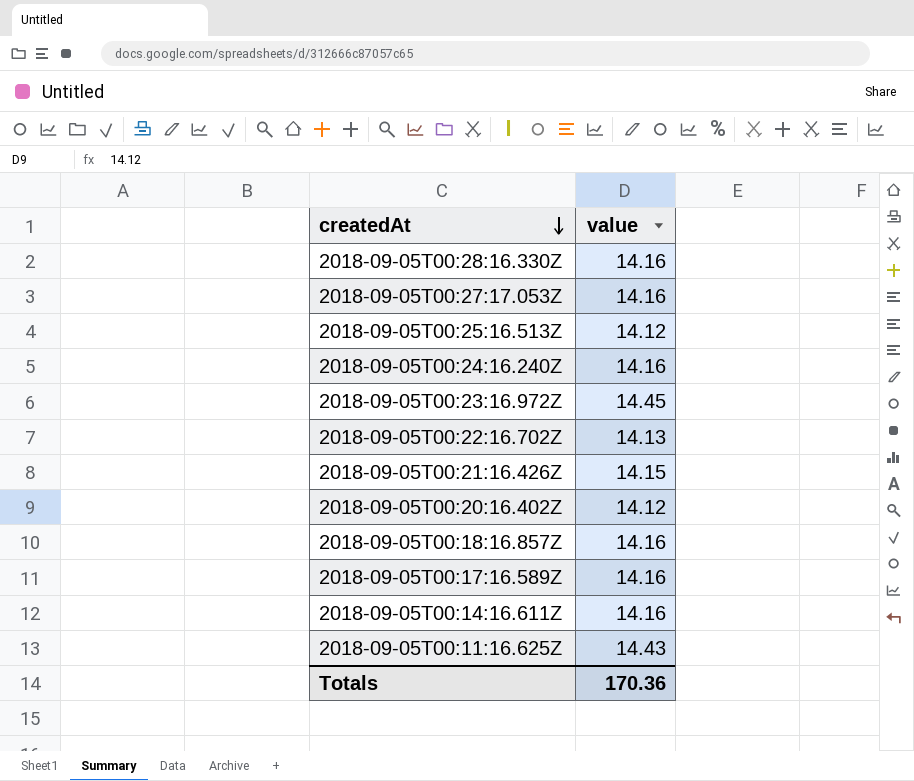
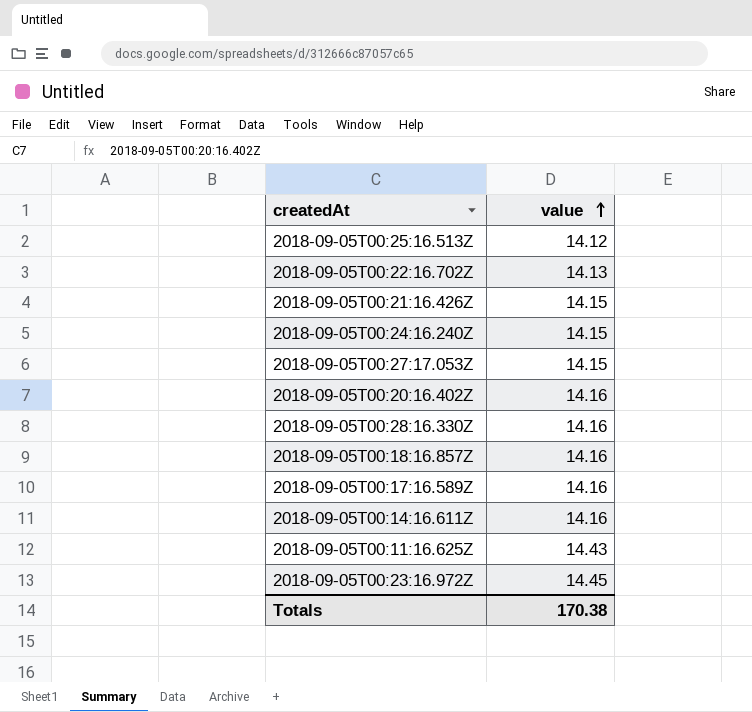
row order: createdAt descending -> value ascending
2018-09-05T00:24:16.240Z | value: 14.16 -> 14.15
2018-09-05T00:27:17.053Z | value: 14.16 -> 14.15
2018-09-05T00:20:16.402Z | value: 14.12 -> 14.16
Totals | value: 170.36 -> 170.38

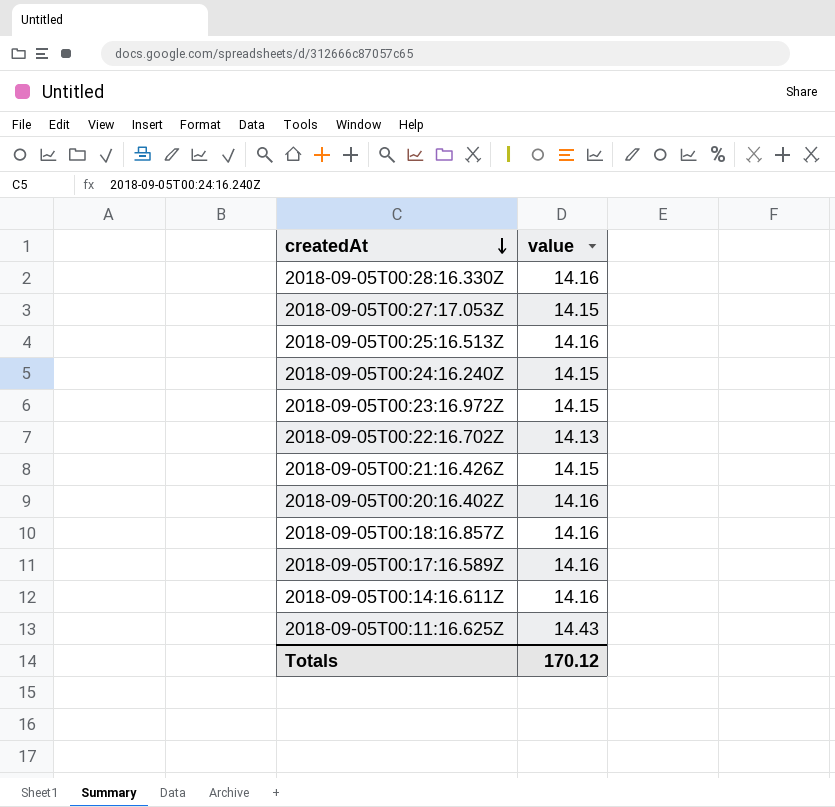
row order: value ascending -> createdAt descending
2018-09-05T00:25:16.513Z | value: 14.12 -> 14.16
2018-09-05T00:23:16.972Z | value: 14.45 -> 14.15
Totals | value: 170.38 -> 170.12

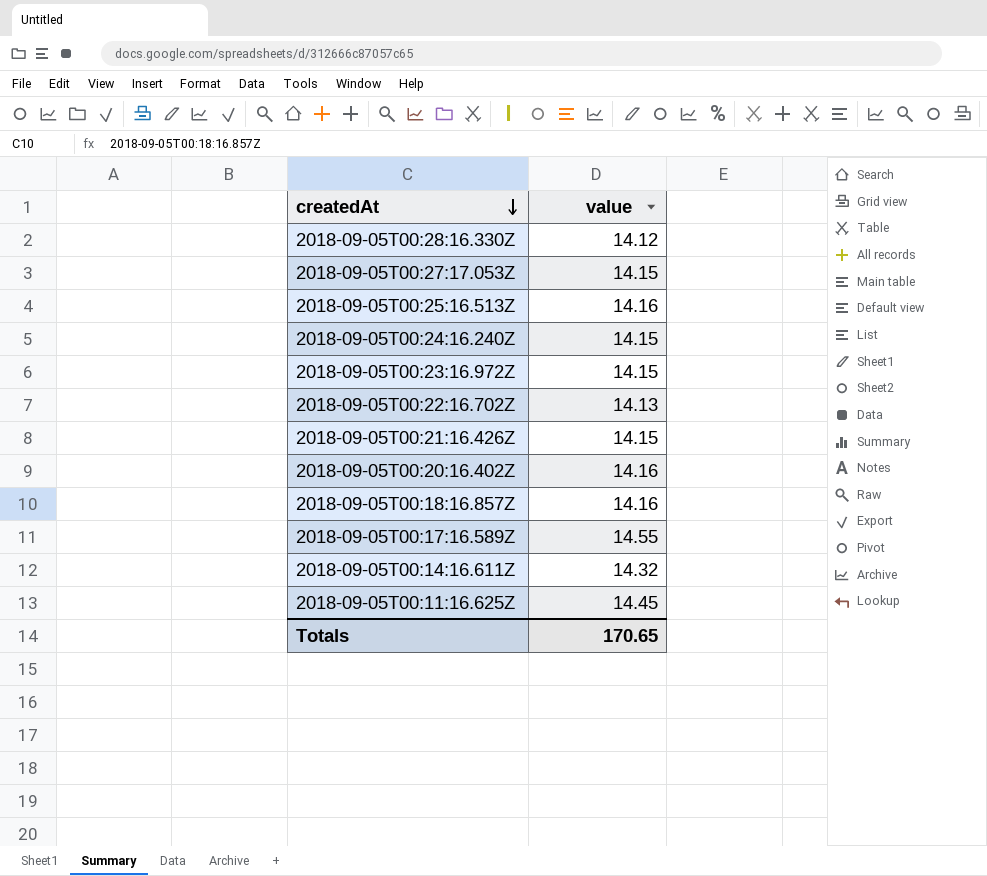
2018-09-05T00:28:16.330Z | value: 14.16 -> 14.12
2018-09-05T00:17:16.589Z | value: 14.16 -> 14.55
2018-09-05T00:14:16.611Z | value: 14.16 -> 14.32
2018-09-05T00:11:16.625Z | value: 14.43 -> 14.45
Totals | value: 170.12 -> 170.65

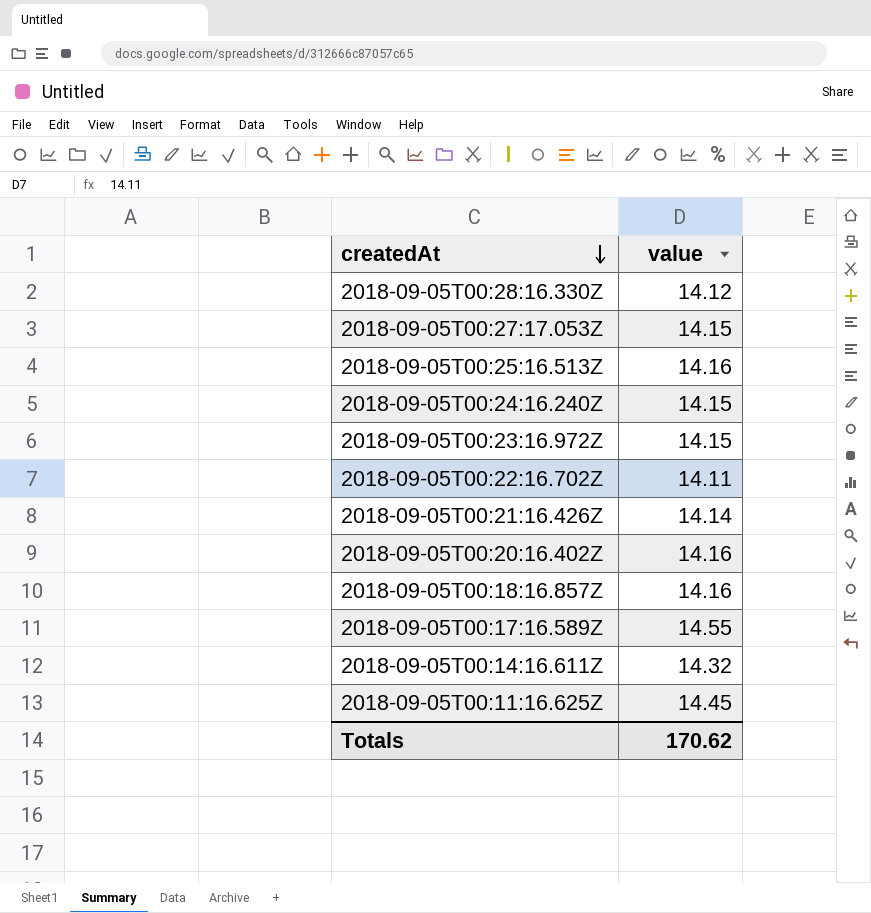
2018-09-05T00:22:16.702Z | value: 14.13 -> 14.11
2018-09-05T00:21:16.426Z | value: 14.15 -> 14.14
Totals | value: 170.65 -> 170.62

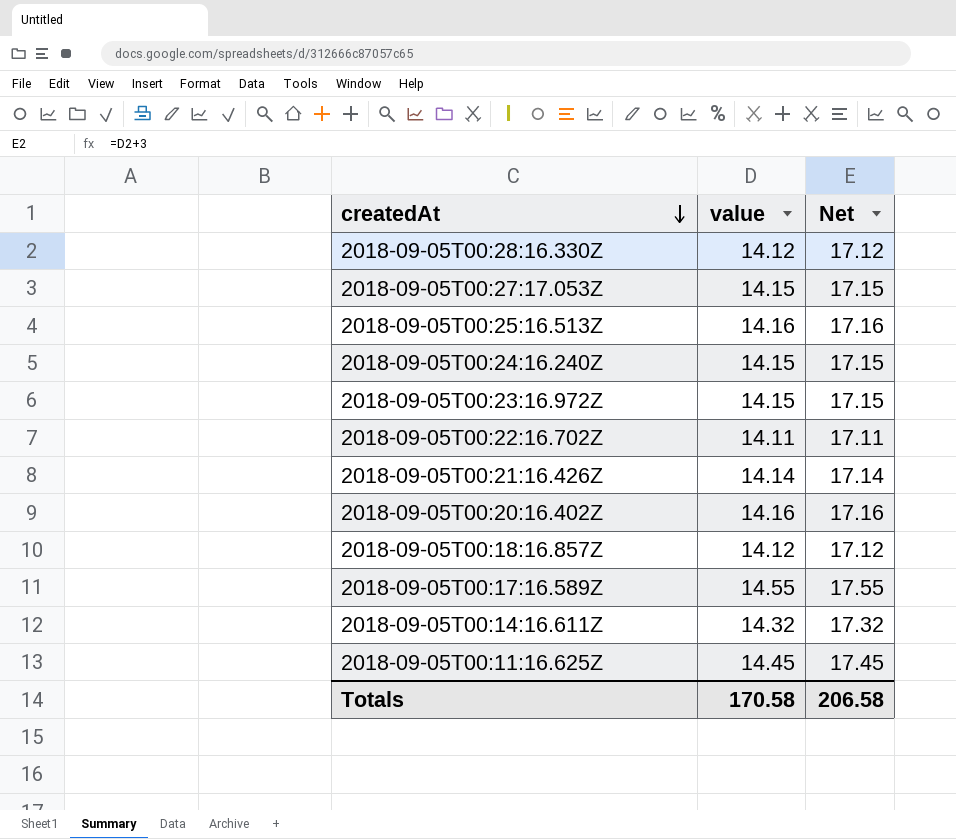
column Net | formula: none -> [value] + 3
2018-09-05T00:18:16.857Z | value: 14.16 -> 14.12
Totals | value: 170.62 -> 170.58

